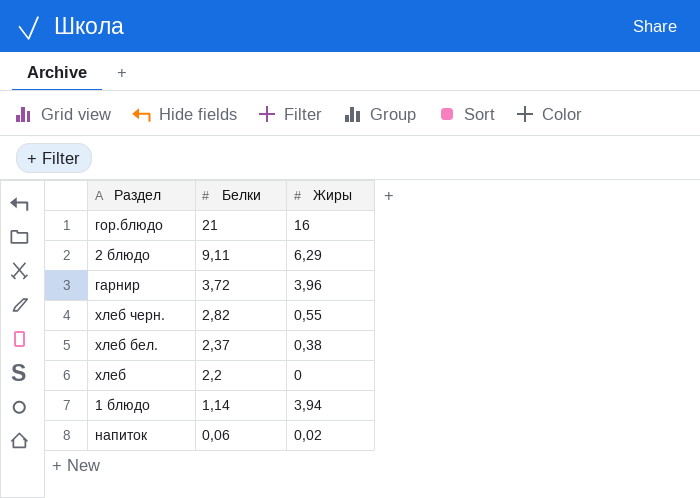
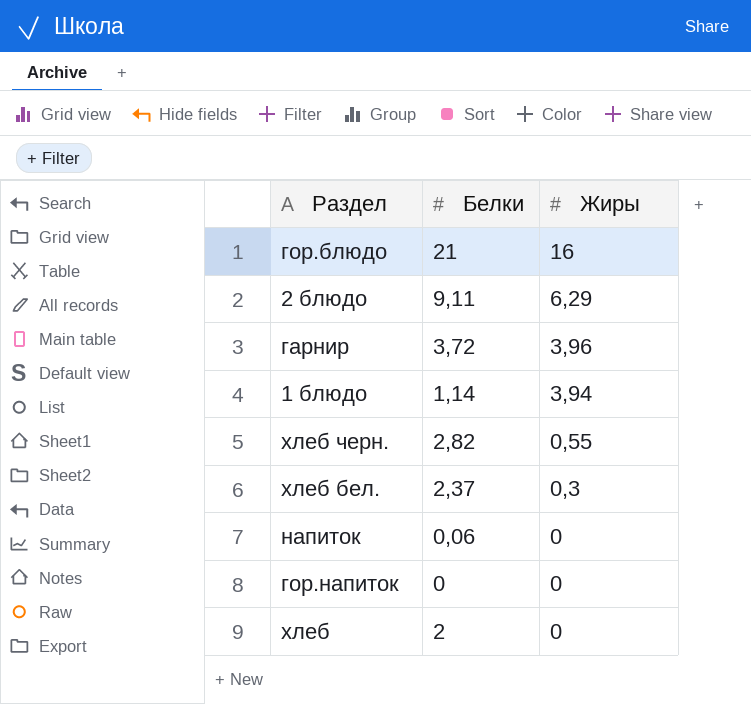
row order: Белки descending -> Жиры descending
хлеб бел. | Жиры: 0,38 -> 0,3
напиток | Жиры: 0,02 -> 0
row гор.напиток: none -> 0 | 0
хлеб | Белки: 2,2 -> 2

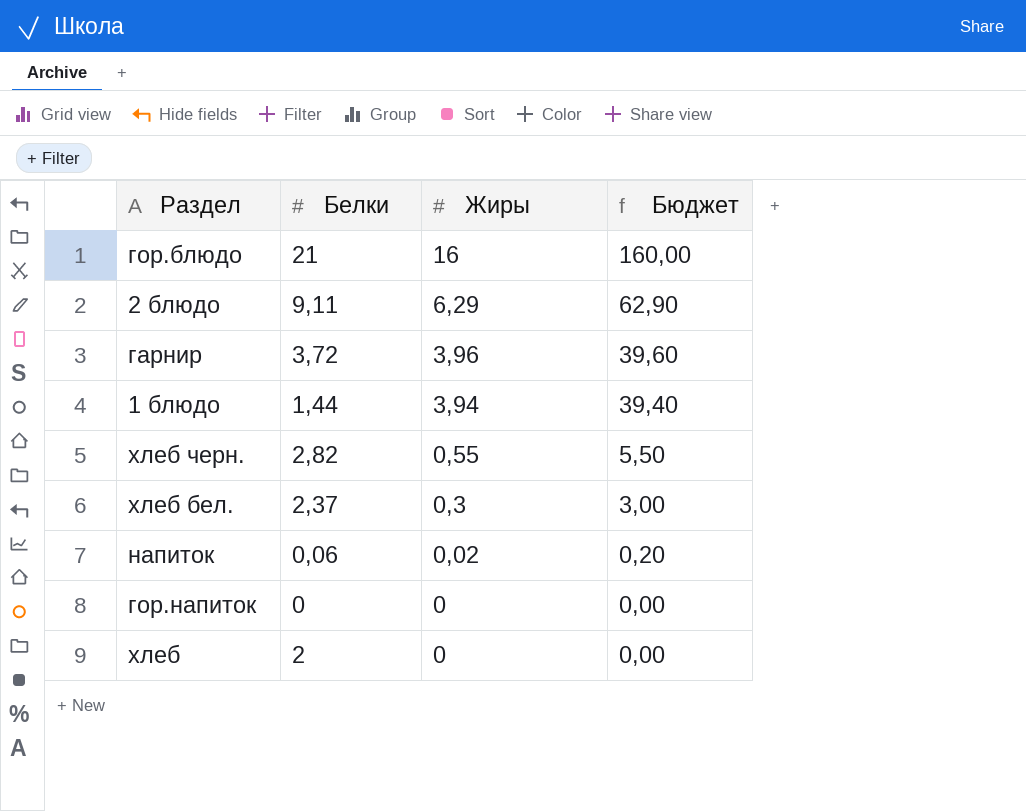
column Бюджет | formula: none -> [Жиры] * 10
1 блюдо | Белки: 1,14 -> 1,44
напиток | Жиры: 0 -> 0,02

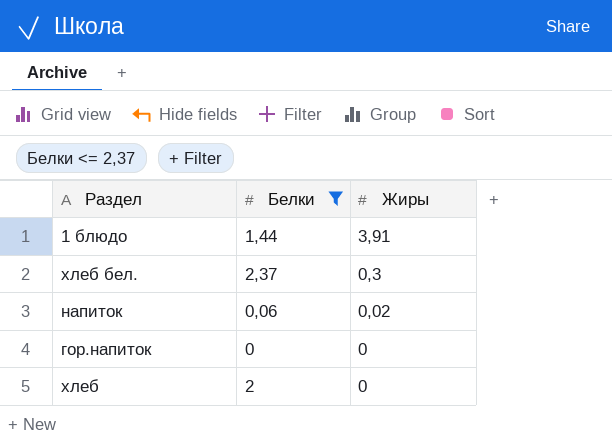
filter: none -> Белки <= 2,37
column Бюджет | formula: [Жиры] * 10 -> none
1 блюдо | Жиры: 3,94 -> 3,91

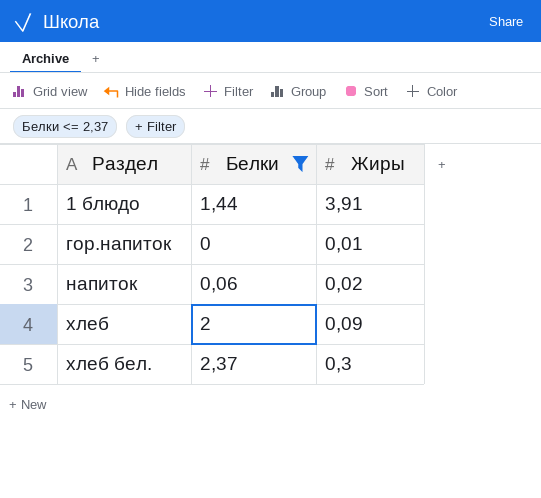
row order: Жиры descending -> Раздел ascending
гор.напиток | Жиры: 0 -> 0,01
хлеб | Жиры: 0 -> 0,09

